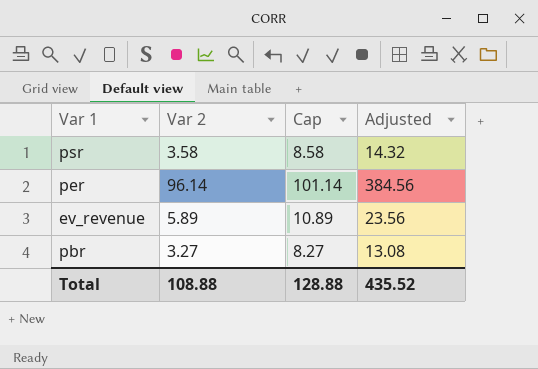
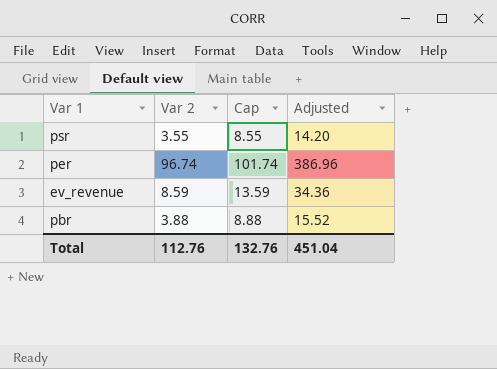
psr | Var 2: 3.58 -> 3.55
psr | Cap: 8.58 -> 8.55
psr | Adjusted: 14.32 -> 14.20
per | Var 2: 96.14 -> 96.74
per | Cap: 101.14 -> 101.74
per | Adjusted: 384.56 -> 386.96
ev_revenue | Var 2: 5.89 -> 8.59
ev_revenue | Cap: 10.89 -> 13.59
ev_revenue | Adjusted: 23.56 -> 34.36
pbr | Var 2: 3.27 -> 3.88
pbr | Cap: 8.27 -> 8.88
pbr | Adjusted: 13.08 -> 15.52
Total | Var 2: 108.88 -> 112.76
Total | Cap: 128.88 -> 132.76
Total | Adjusted: 435.52 -> 451.04

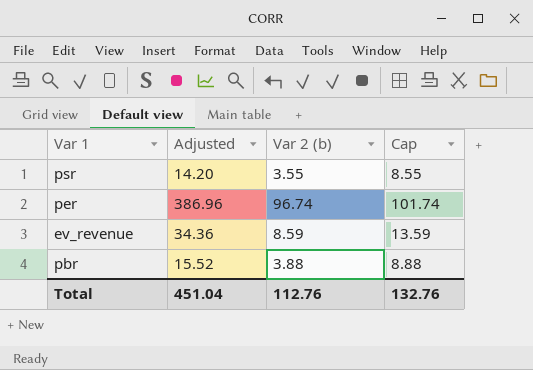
column Adjusted | position: 4 -> 2
column name: Var 2 -> Var 2 (b)

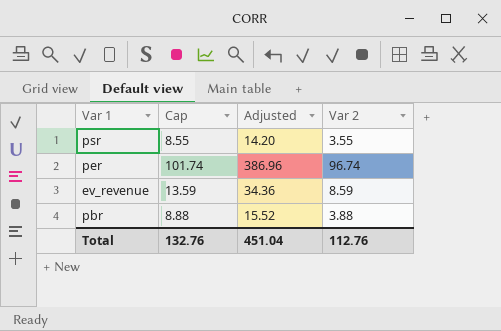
column Cap | position: 4 -> 2
column name: Var 2 (b) -> Var 2

